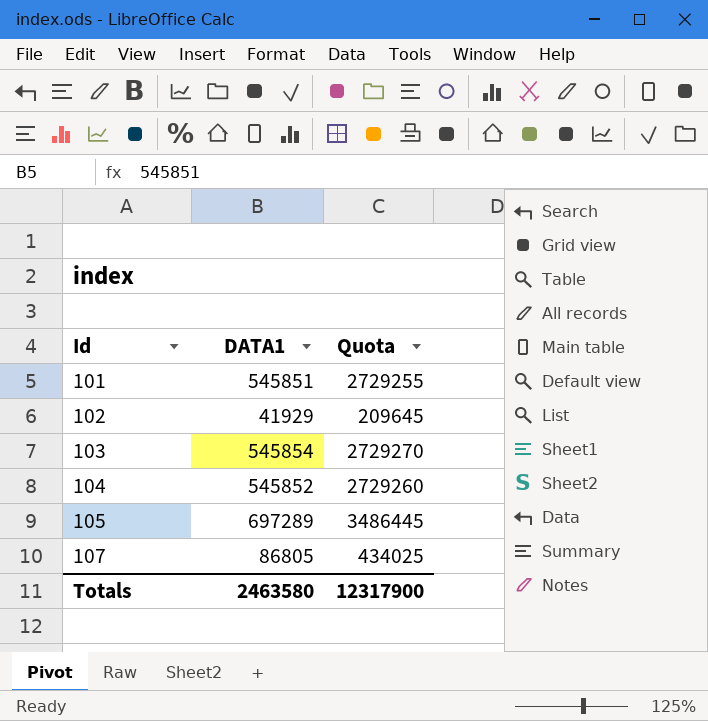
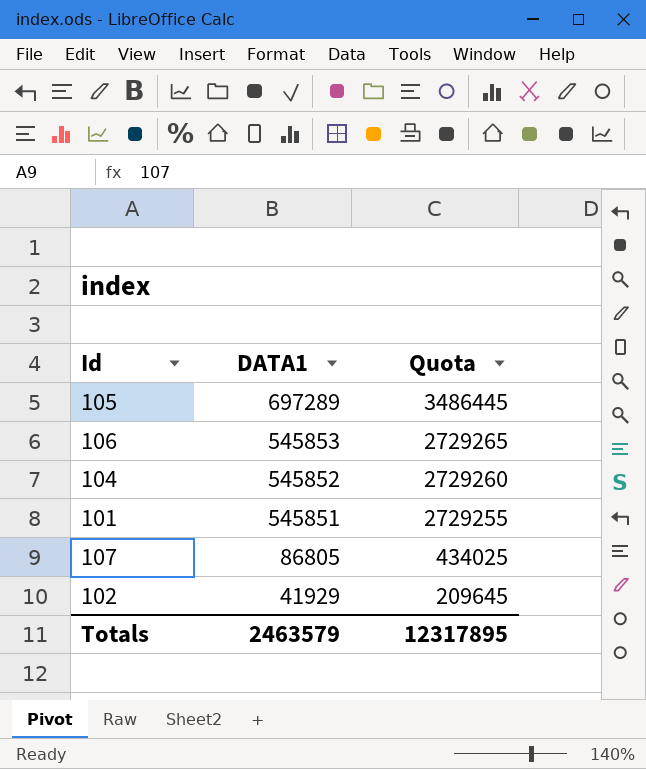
row order: Id ascending -> DATA1 descending
row 103: 545854 | 2729270 -> none
row 106: none -> 545853 | 2729265
Totals | DATA1: 2463580 -> 2463579
Totals | Quota: 12317900 -> 12317895

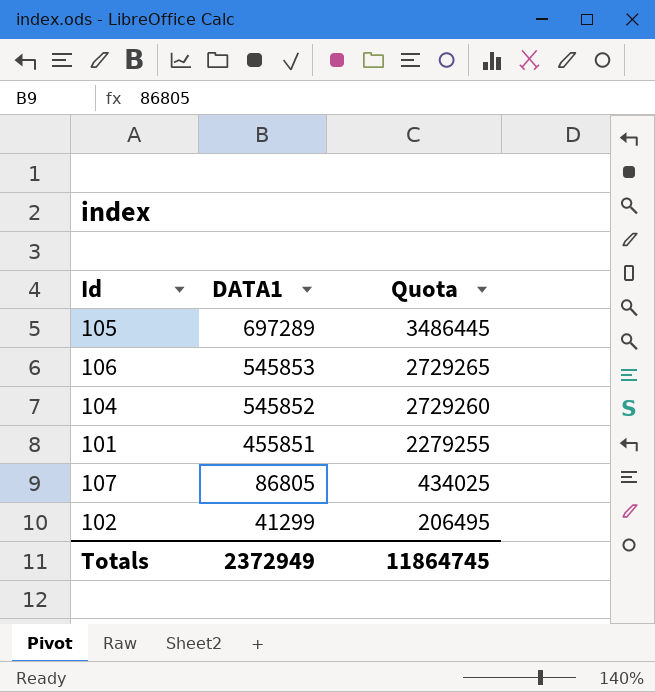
101 | DATA1: 545851 -> 455851
101 | Quota: 2729255 -> 2279255
102 | DATA1: 41929 -> 41299
102 | Quota: 209645 -> 206495
Totals | DATA1: 2463579 -> 2372949
Totals | Quota: 12317895 -> 11864745

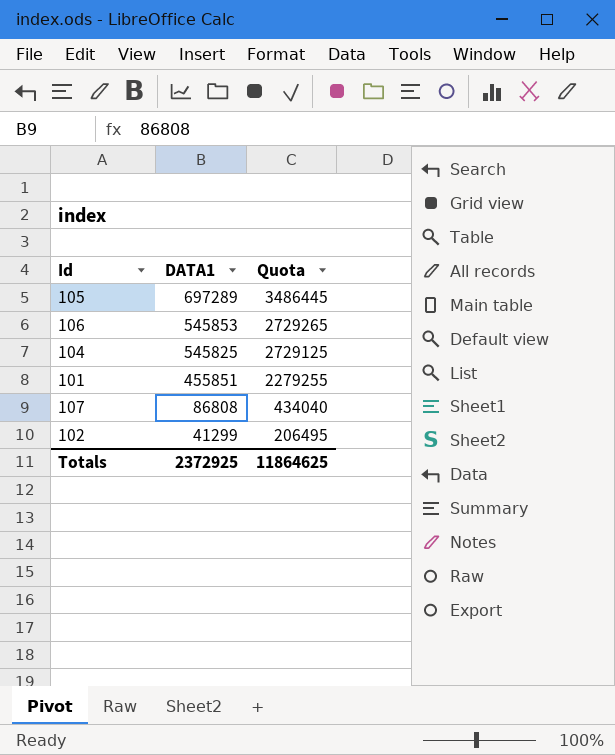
104 | DATA1: 545852 -> 545825
104 | Quota: 2729260 -> 2729125
107 | DATA1: 86805 -> 86808
107 | Quota: 434025 -> 434040
Totals | DATA1: 2372949 -> 2372925
Totals | Quota: 11864745 -> 11864625

